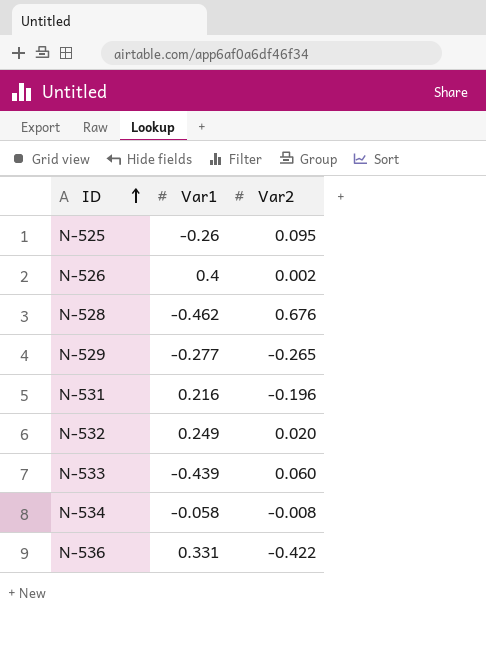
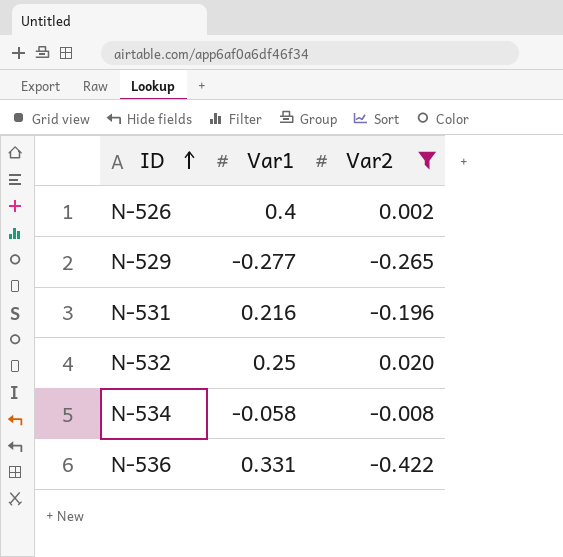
filter: none -> Var2 <= 0.020
N-532 | Var1: 0.249 -> 0.25

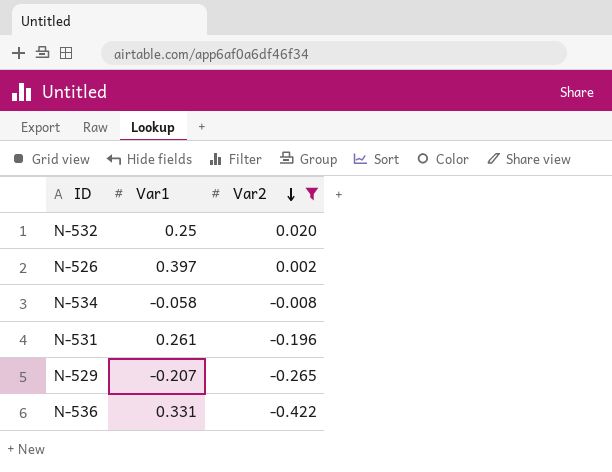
row order: ID ascending -> Var2 descending
N-526 | Var1: 0.4 -> 0.397
N-531 | Var1: 0.216 -> 0.261
N-529 | Var1: -0.277 -> -0.207

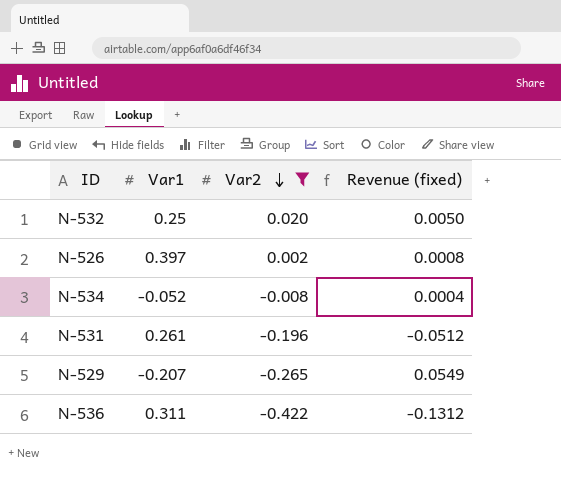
column Revenue (fixed) | formula: none -> [Var1] * [Var2]
N-534 | Var1: -0.058 -> -0.052
N-536 | Var1: 0.331 -> 0.311

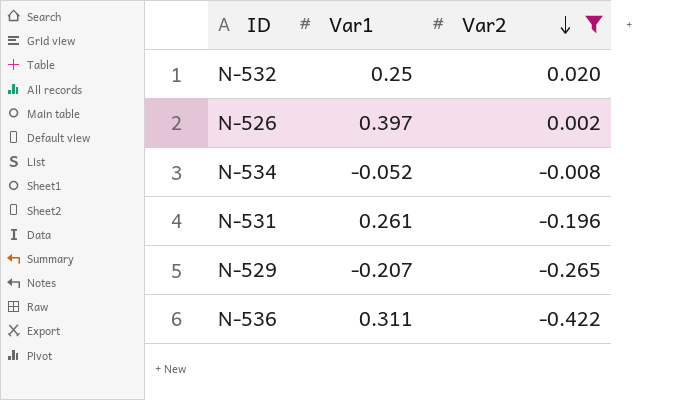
column Revenue (fixed) | formula: [Var1] * [Var2] -> none

